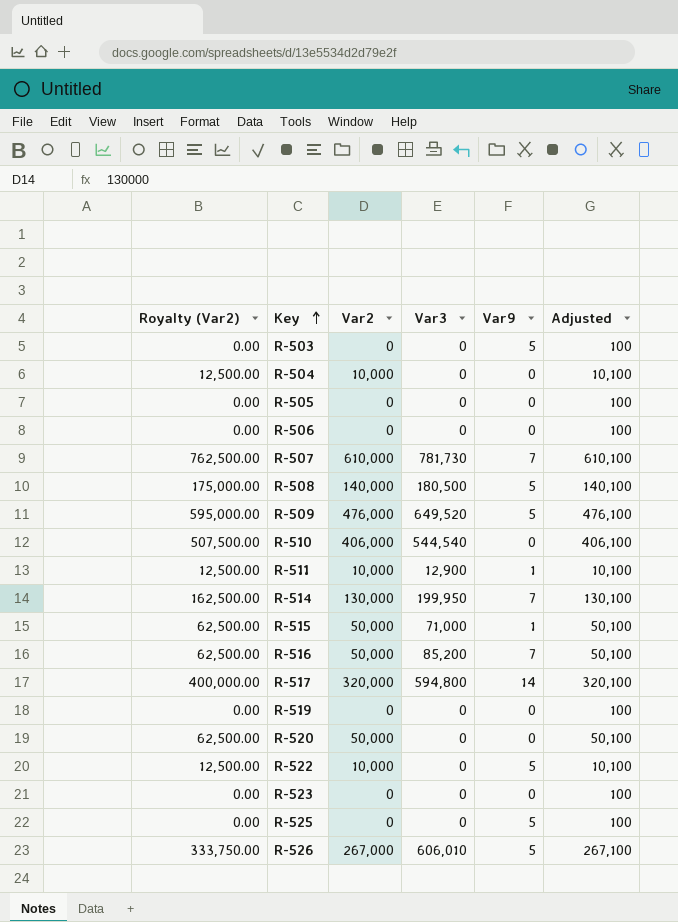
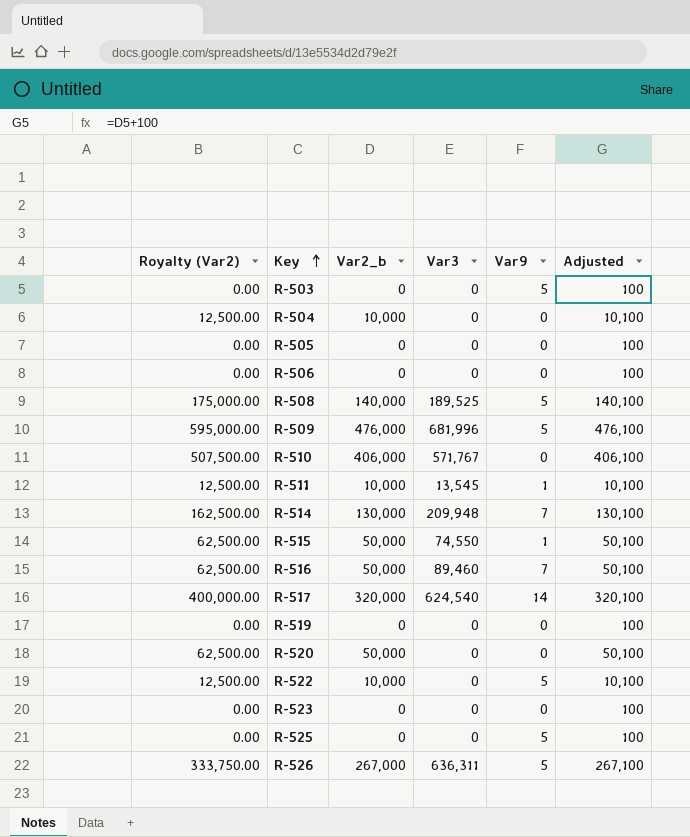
column name: Var2 -> Var2_b
row R-507: 762,500.00 | 610,000 | 781,730 | 7 | 610,100 -> none
R-508 | Var3: 180,500 -> 189,525
R-509 | Var3: 649,520 -> 681,996
R-510 | Var3: 544,540 -> 571,767
R-511 | Var3: 12,900 -> 13,545
R-514 | Var3: 199,950 -> 209,948
R-515 | Var3: 71,000 -> 74,550
R-516 | Var3: 85,200 -> 89,460
R-517 | Var3: 594,800 -> 624,540
R-526 | Var3: 606,010 -> 636,311

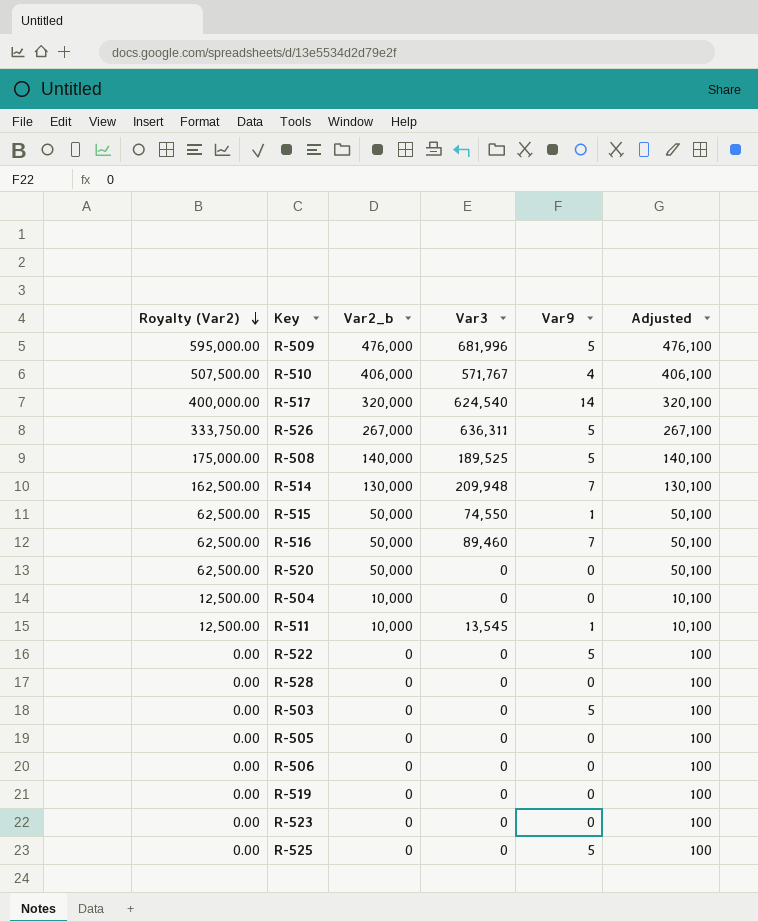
row order: Key ascending -> Royalty (Var2) descending
R-510 | Var9: 0 -> 4
R-522 | Royalty (Var2): 12,500.00 -> 0.00
R-522 | Var2_b: 10,000 -> 0
R-522 | Adjusted: 10,100 -> 100
row R-528: none -> 0.00 | 0 | 0 | 0 | 100

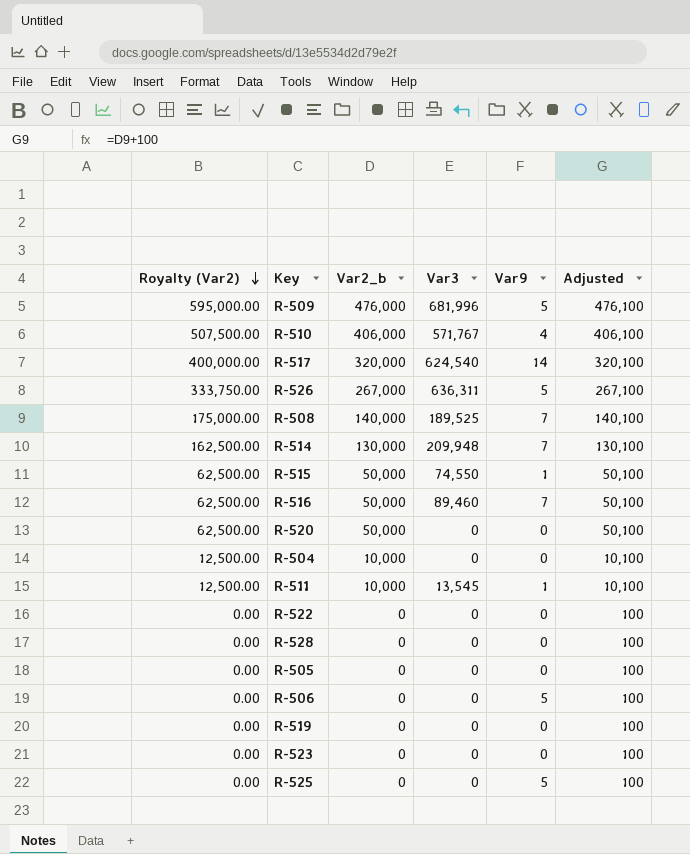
row R-503: 0.00 | 0 | 0 | 5 | 100 -> none
R-508 | Var9: 5 -> 7
R-522 | Var9: 5 -> 0
R-506 | Var9: 0 -> 5

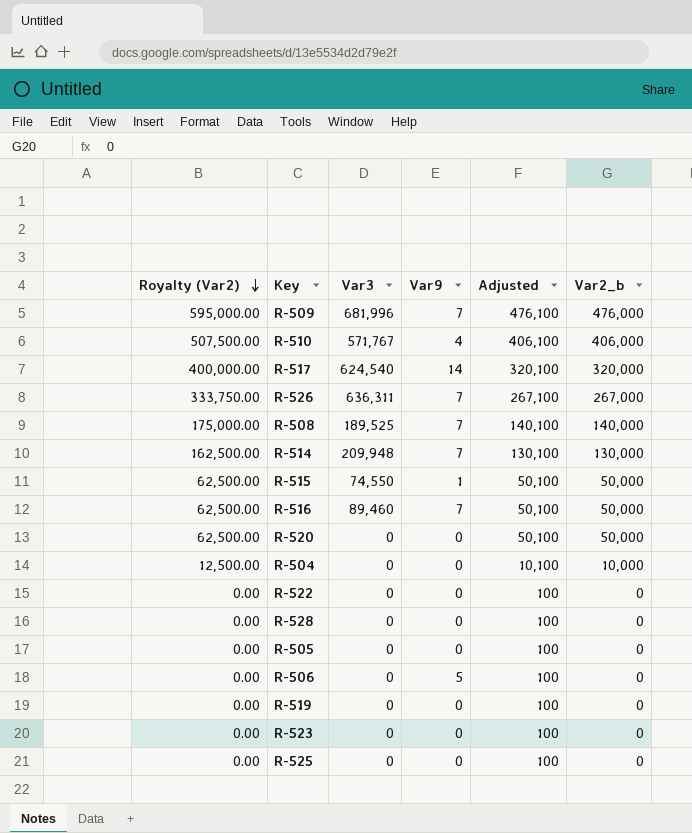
column Var2_b | position: 3 -> 6
row R-511: 12,500.00 | 10,000 | 13,545 | 1 | 10,100 -> none
R-509 | Var9: 5 -> 7
R-526 | Var9: 5 -> 7
R-525 | Var9: 5 -> 0

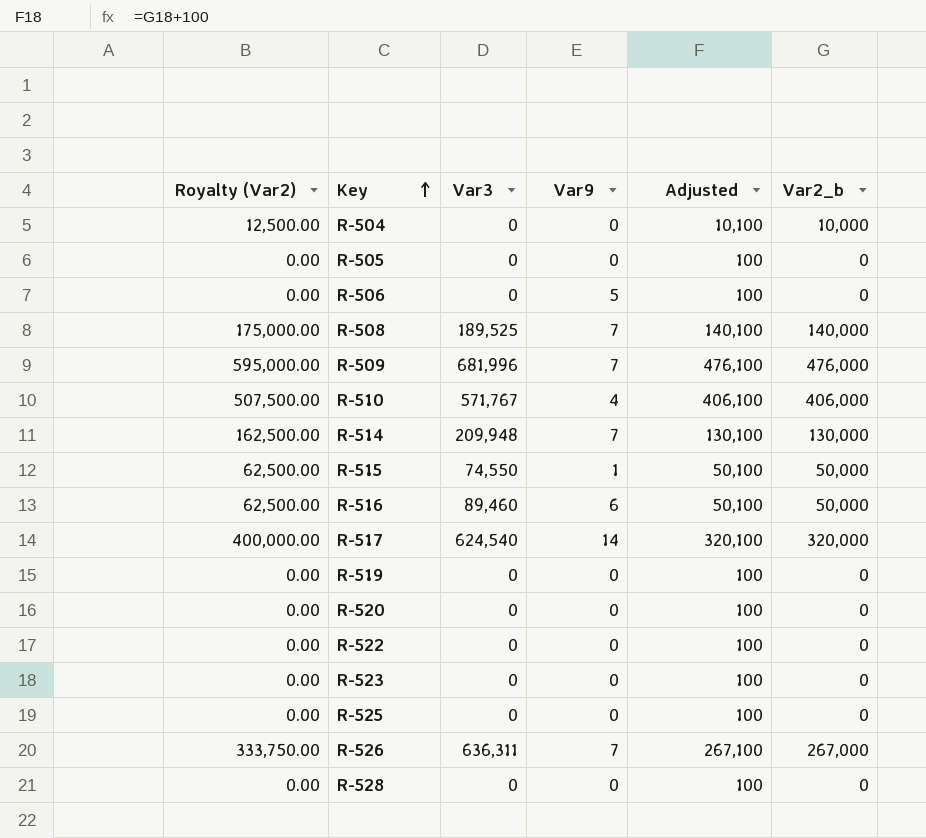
row order: Royalty (Var2) descending -> Key ascending
R-516 | Var9: 7 -> 6
R-520 | Royalty (Var2): 62,500.00 -> 0.00
R-520 | Adjusted: 50,100 -> 100
R-520 | Var2_b: 50,000 -> 0

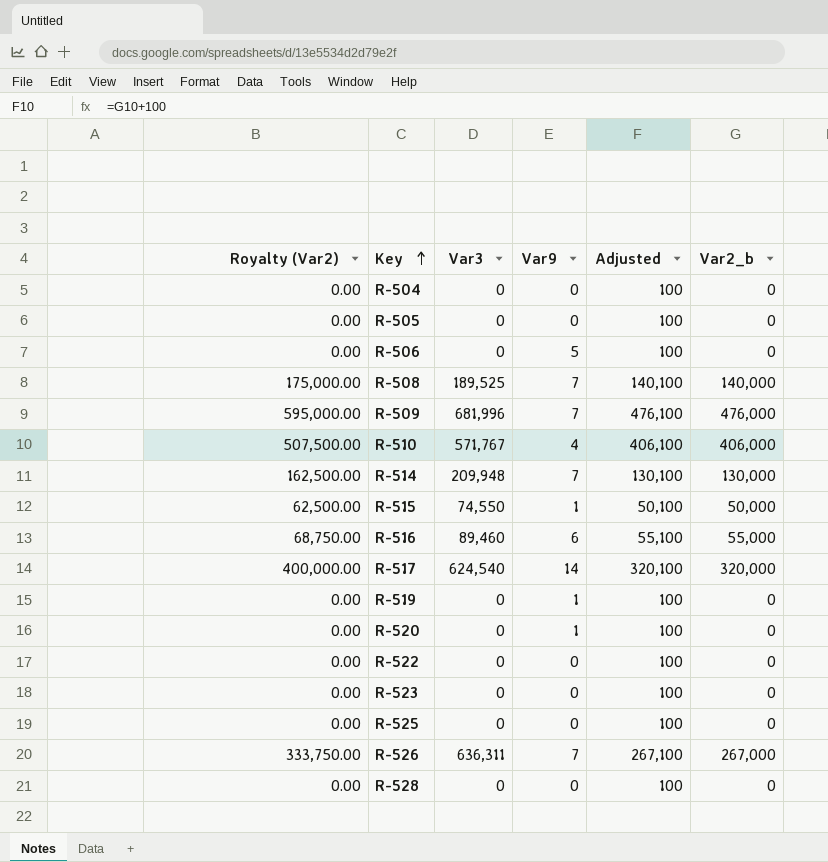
R-504 | Royalty (Var2): 12,500.00 -> 0.00
R-504 | Adjusted: 10,100 -> 100
R-504 | Var2_b: 10,000 -> 0
R-516 | Royalty (Var2): 62,500.00 -> 68,750.00
R-516 | Adjusted: 50,100 -> 55,100
R-516 | Var2_b: 50,000 -> 55,000
R-519 | Var9: 0 -> 1
R-520 | Var9: 0 -> 1

